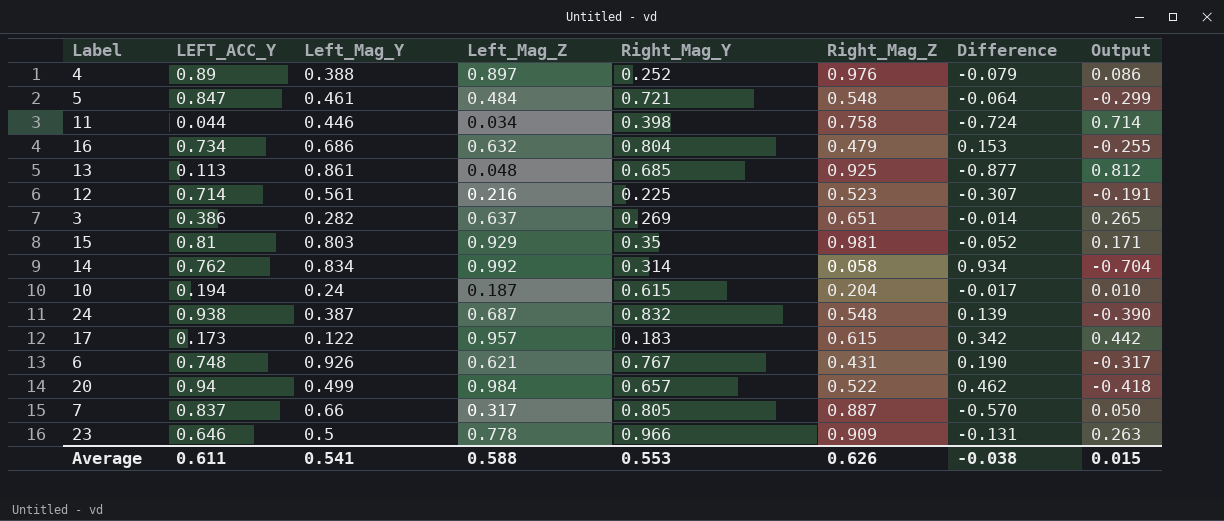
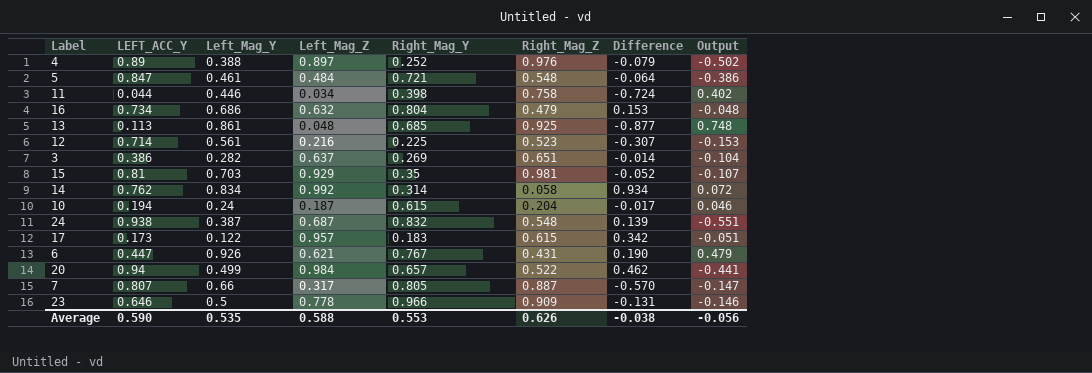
column Output | formula: [Right_Mag_Z] - [LEFT_ACC_Y] -> [Left_Mag_Y] - [LEFT_ACC_Y]
15 | Left_Mag_Y: 0.803 -> 0.703
6 | LEFT_ACC_Y: 0.748 -> 0.447
7 | LEFT_ACC_Y: 0.837 -> 0.807
Average | LEFT_ACC_Y: 0.611 -> 0.590
Average | Left_Mag_Y: 0.541 -> 0.535
Average | Output: 0.015 -> -0.056

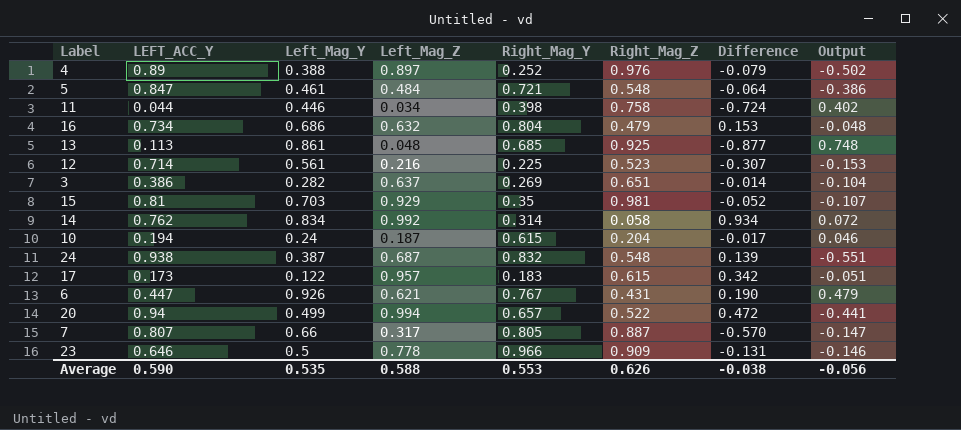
20 | Left_Mag_Z: 0.984 -> 0.994
20 | Difference: 0.462 -> 0.472

